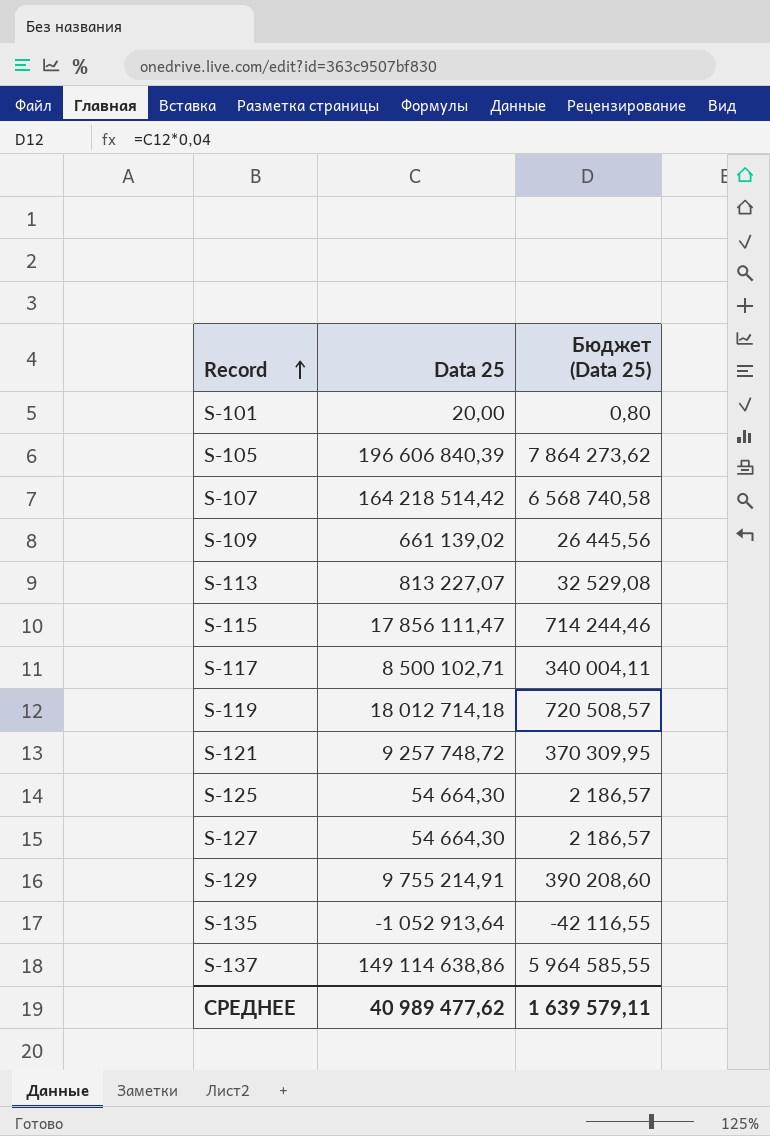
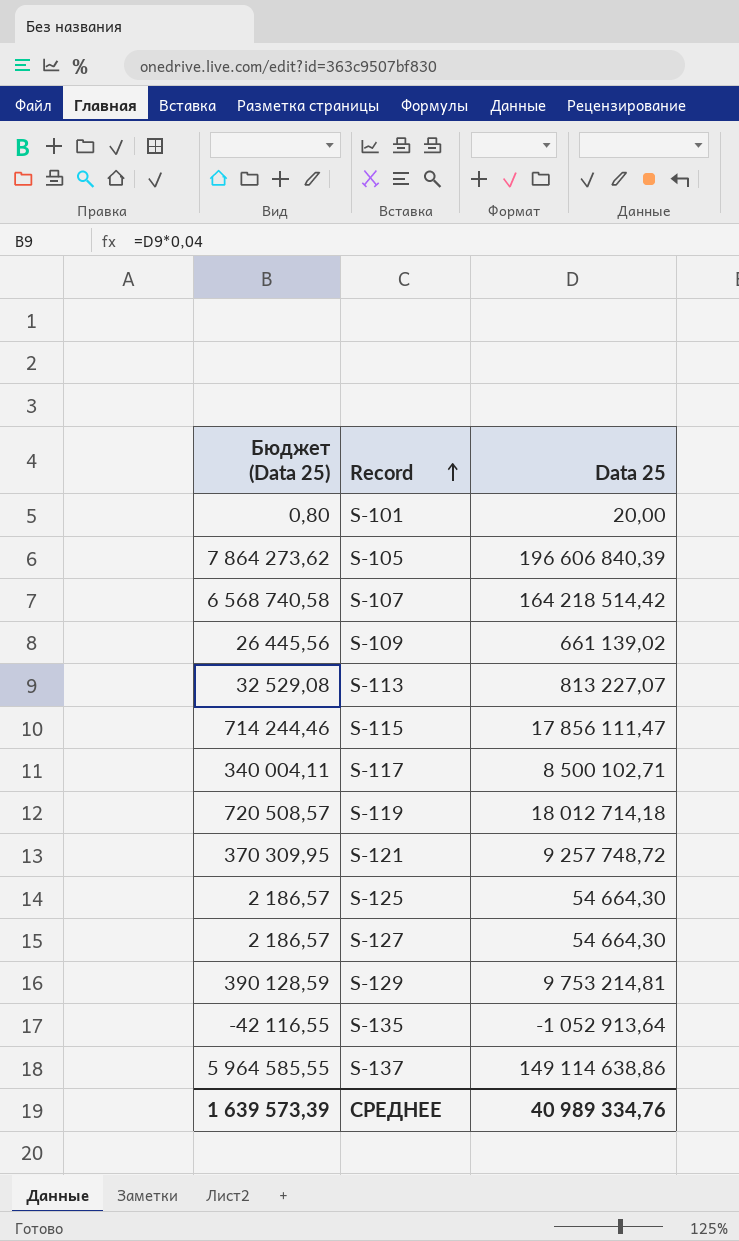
column Бюджет (Data 25) | position: 3 -> 1
S-129 | Бюджет (Data 25): 390 208,60 -> 390 128,59
S-129 | Data 25: 9 755 214,91 -> 9 753 214,81
СРЕДНЕЕ | Бюджет (Data 25): 1 639 579,11 -> 1 639 573,39
СРЕДНЕЕ | Data 25: 40 989 477,62 -> 40 989 334,76

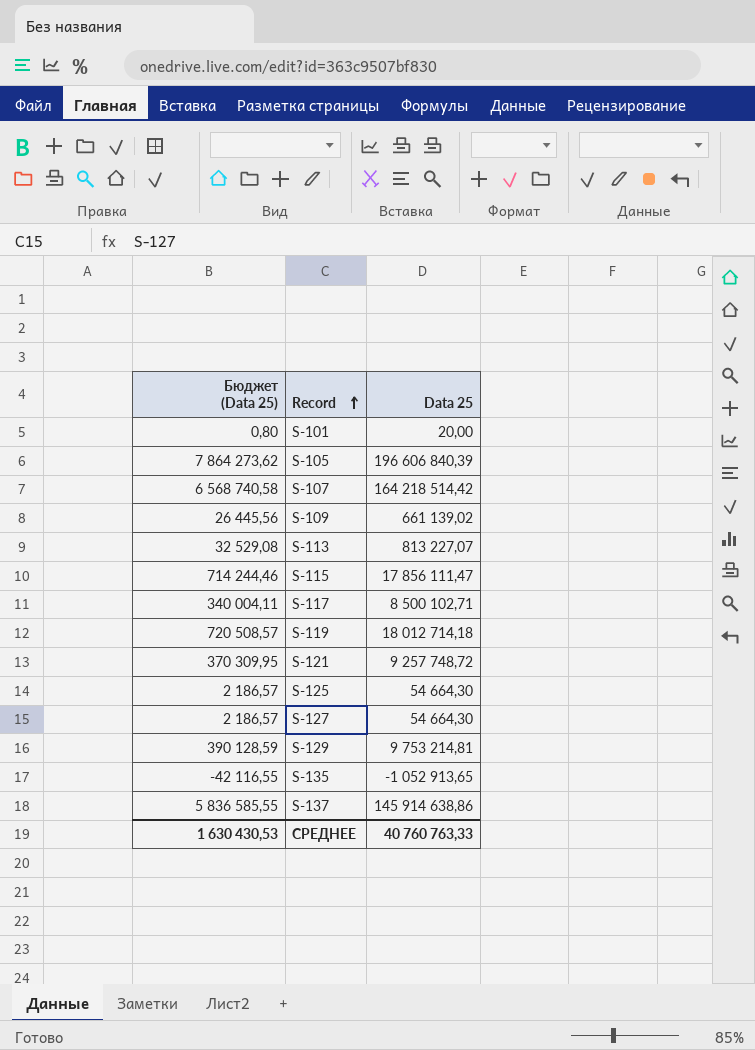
S-135 | Data 25: -1 052 913,64 -> -1 052 913,65
S-137 | Бюджет (Data 25): 5 964 585,55 -> 5 836 585,55
S-137 | Data 25: 149 114 638,86 -> 145 914 638,86
СРЕДНЕЕ | Бюджет (Data 25): 1 639 573,39 -> 1 630 430,53
СРЕДНЕЕ | Data 25: 40 989 334,76 -> 40 760 763,33

